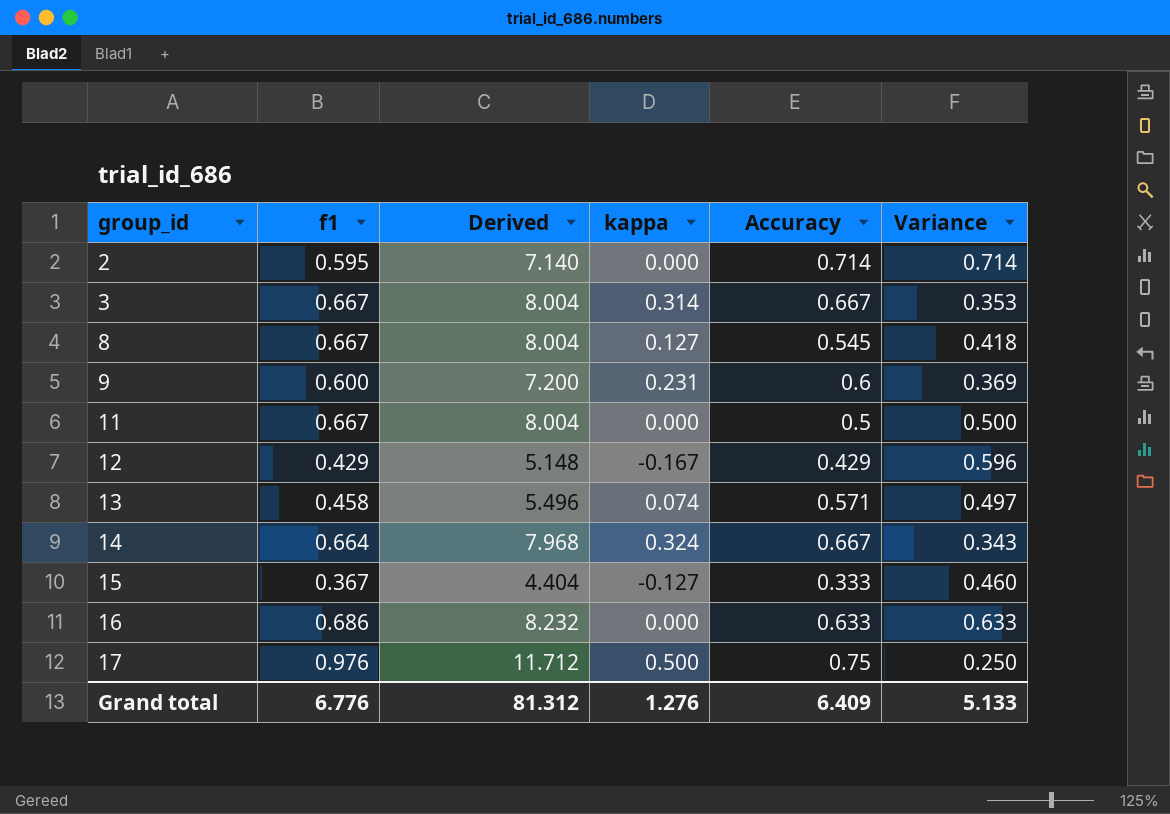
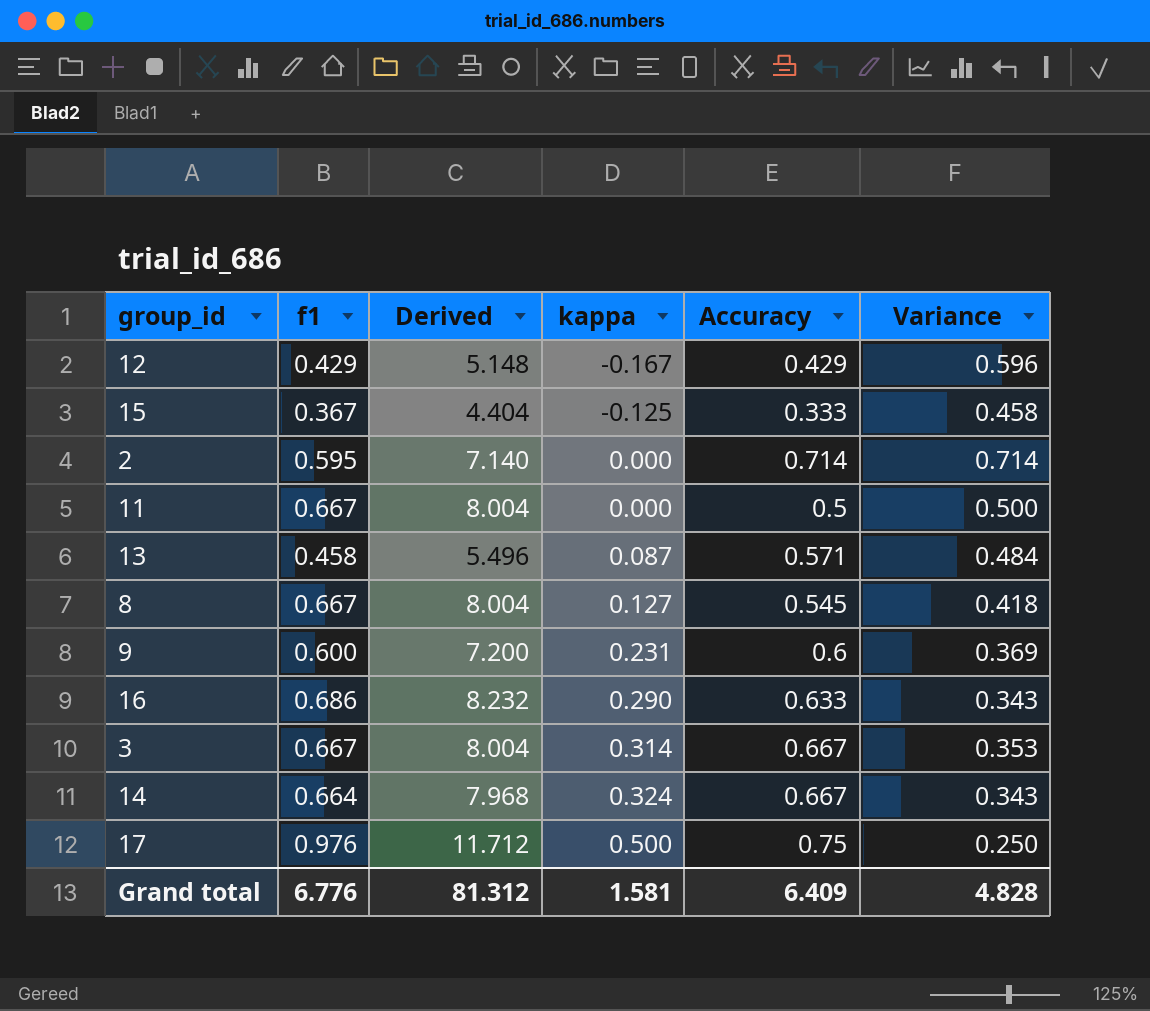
row order: group_id ascending -> kappa ascending
15 | kappa: -0.127 -> -0.125
15 | Variance: 0.460 -> 0.458
13 | kappa: 0.074 -> 0.087
13 | Variance: 0.497 -> 0.484
16 | kappa: 0.000 -> 0.290
16 | Variance: 0.633 -> 0.343
Grand total | kappa: 1.276 -> 1.581
Grand total | Variance: 5.133 -> 4.828

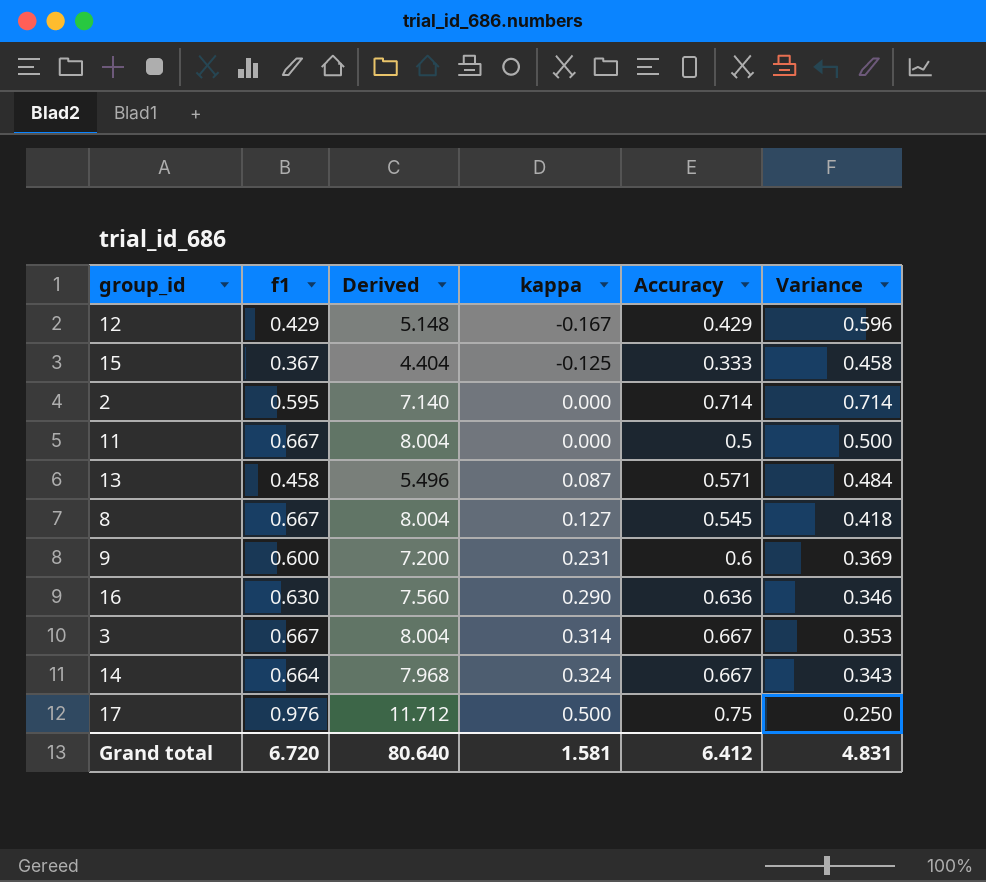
16 | f1: 0.686 -> 0.630
16 | Derived: 8.232 -> 7.560
16 | Accuracy: 0.633 -> 0.636
16 | Variance: 0.343 -> 0.346
Grand total | f1: 6.776 -> 6.720
Grand total | Derived: 81.312 -> 80.640
Grand total | Accuracy: 6.409 -> 6.412
Grand total | Variance: 4.828 -> 4.831

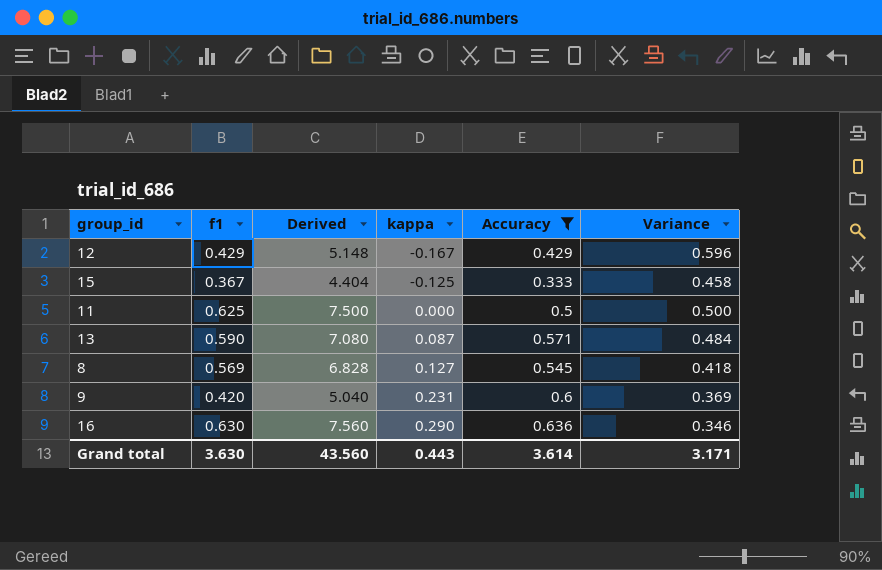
filter: none -> Accuracy <= 0.636
11 | f1: 0.667 -> 0.625
11 | Derived: 8.004 -> 7.500
13 | f1: 0.458 -> 0.590
13 | Derived: 5.496 -> 7.080
8 | f1: 0.667 -> 0.569
8 | Derived: 8.004 -> 6.828
9 | f1: 0.600 -> 0.420
9 | Derived: 7.200 -> 5.040
Grand total | f1: 6.720 -> 3.630
Grand total | Derived: 80.640 -> 43.560
Grand total | kappa: 1.581 -> 0.443
Grand total | Accuracy: 6.412 -> 3.614
Grand total | Variance: 4.831 -> 3.171

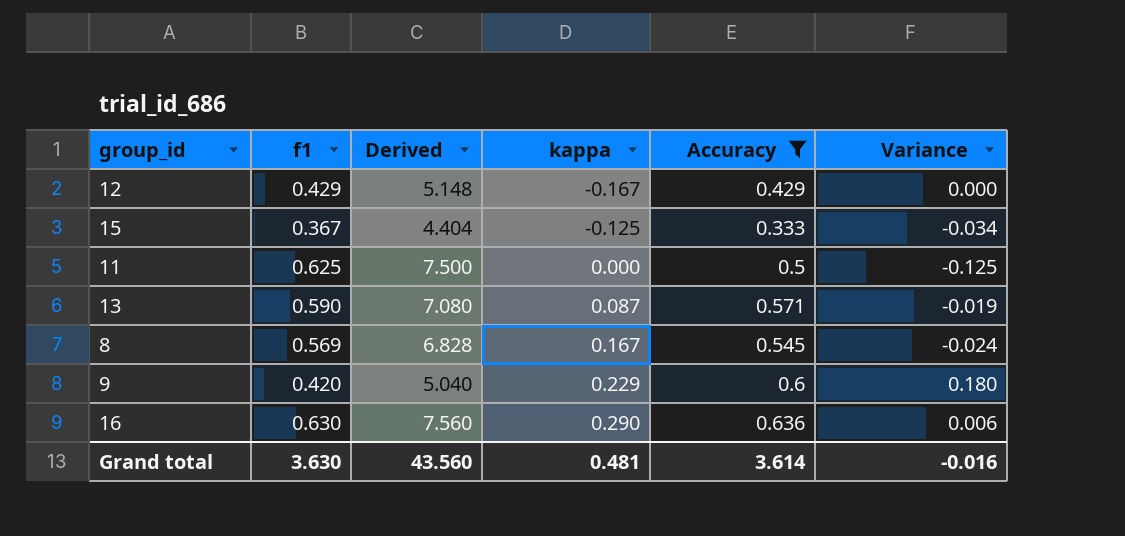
column Variance | formula: [Accuracy] - [kappa] -> [Accuracy] - [f1]
8 | kappa: 0.127 -> 0.167
9 | kappa: 0.231 -> 0.229
Grand total | kappa: 0.443 -> 0.481
Grand total | Variance: 3.171 -> -0.016

